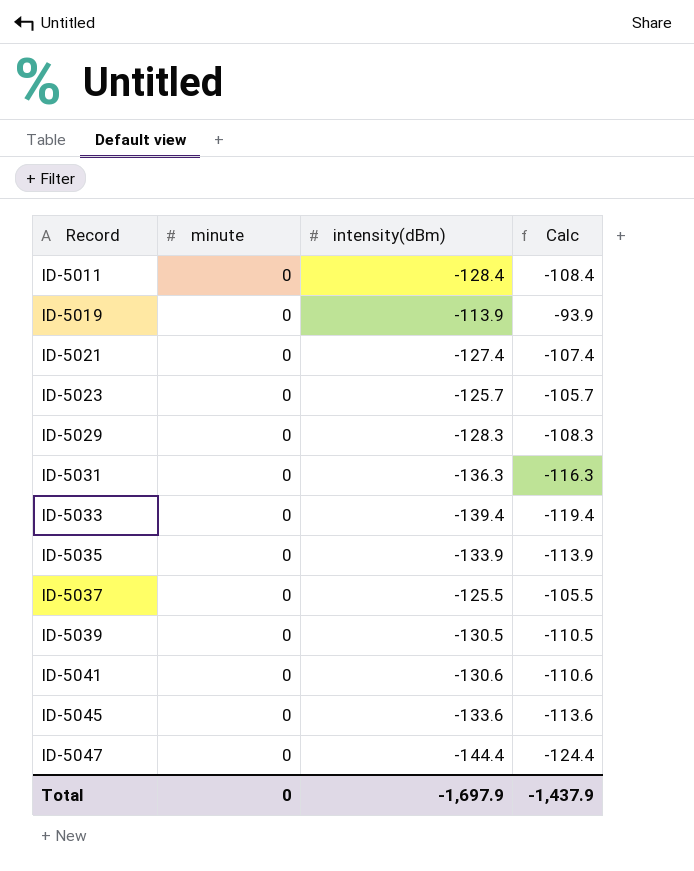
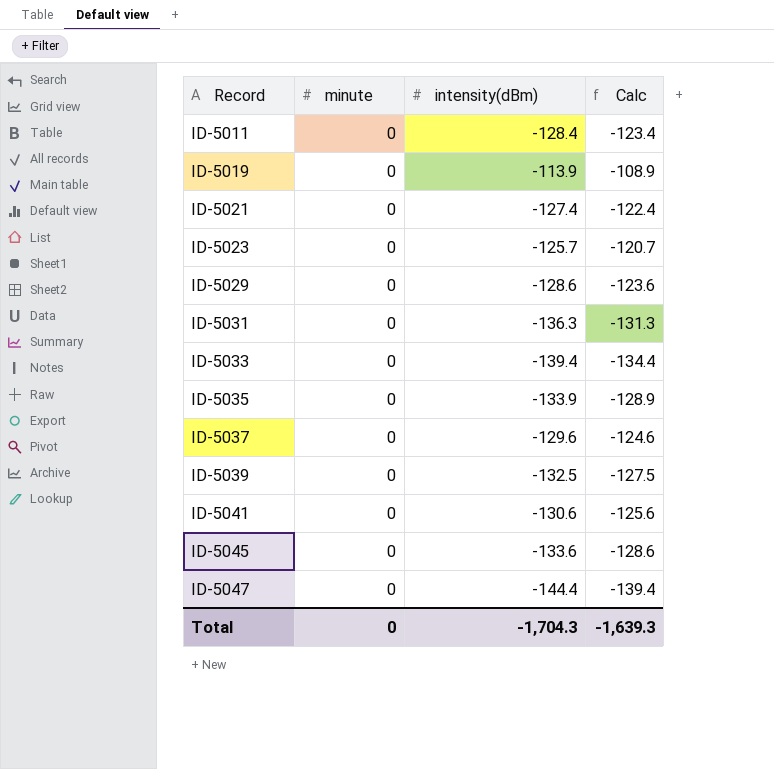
column Calc | formula: [intensity(dBm)] + 20 -> [intensity(dBm)] + 5
ID-5029 | intensity(dBm): -128.3 -> -128.6
ID-5037 | intensity(dBm): -125.5 -> -129.6
ID-5039 | intensity(dBm): -130.5 -> -132.5
Total | intensity(dBm): -1,697.9 -> -1,704.3
Total | Calc: -1,437.9 -> -1,639.3

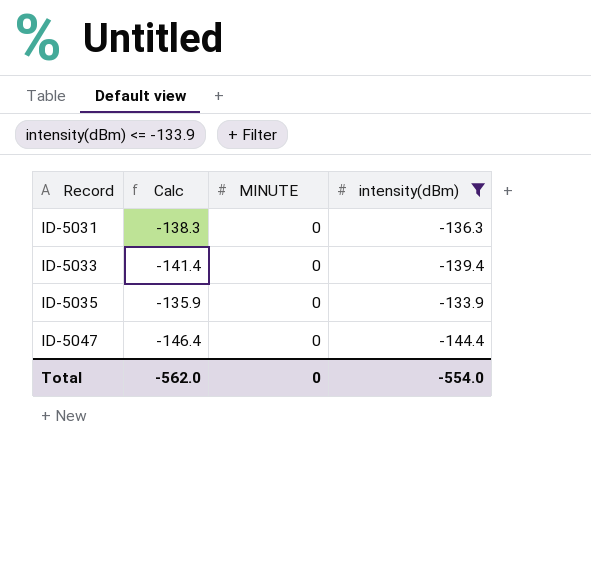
filter: none -> intensity(dBm) <= -133.9
column Calc | formula: [intensity(dBm)] + 5 -> [intensity(dBm)] - 2
column Calc | position: 4 -> 2
column name: minute -> MINUTE
Total | Calc: -1,639.3 -> -562.0
Total | intensity(dBm): -1,704.3 -> -554.0

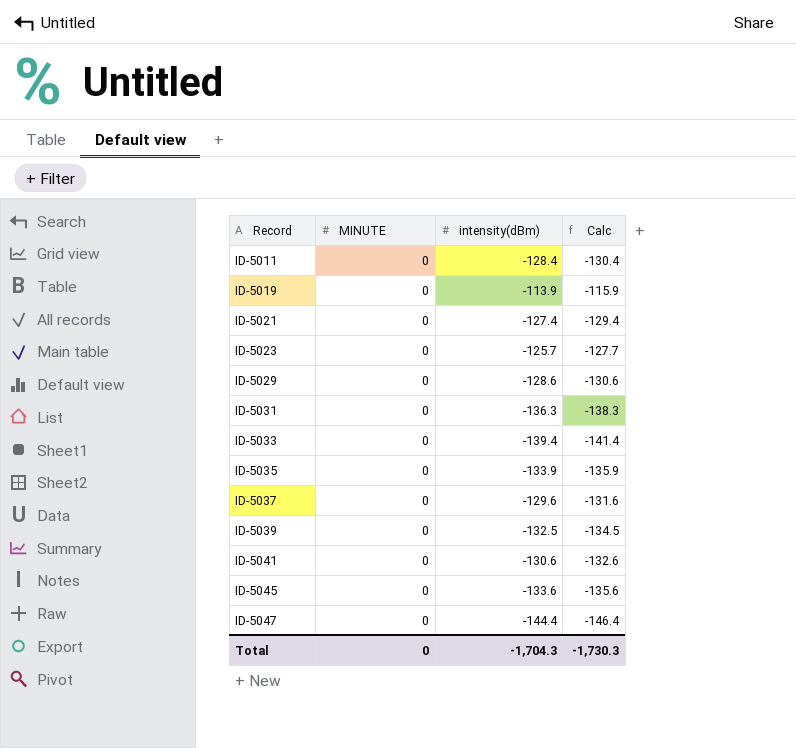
filter: intensity(dBm) <= -133.9 -> none
column Calc | position: 2 -> 4
Total | intensity(dBm): -554.0 -> -1,704.3
Total | Calc: -562.0 -> -1,730.3

